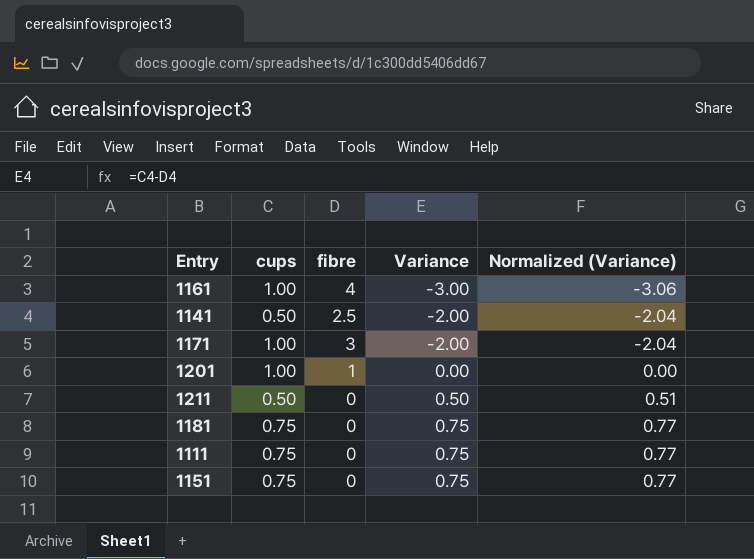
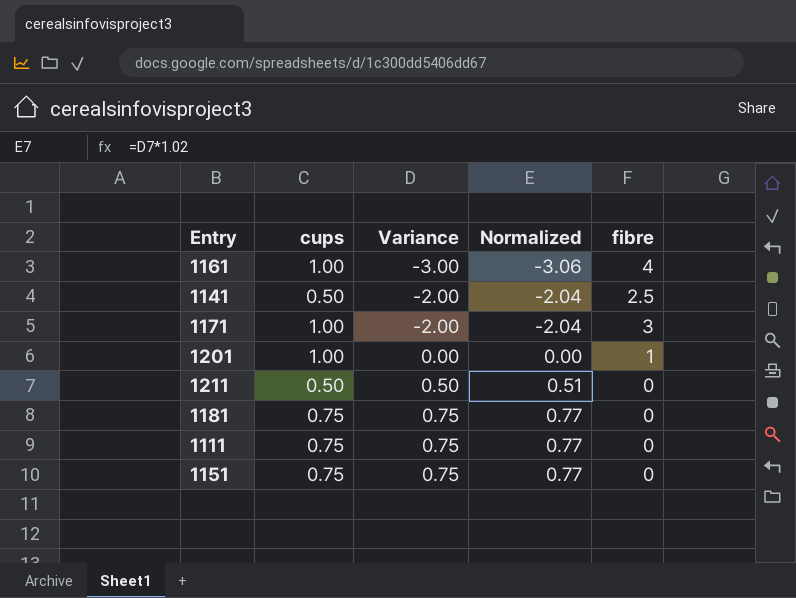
column name: Normalized (Variance) -> Normalized
column fibre | position: 3 -> 5

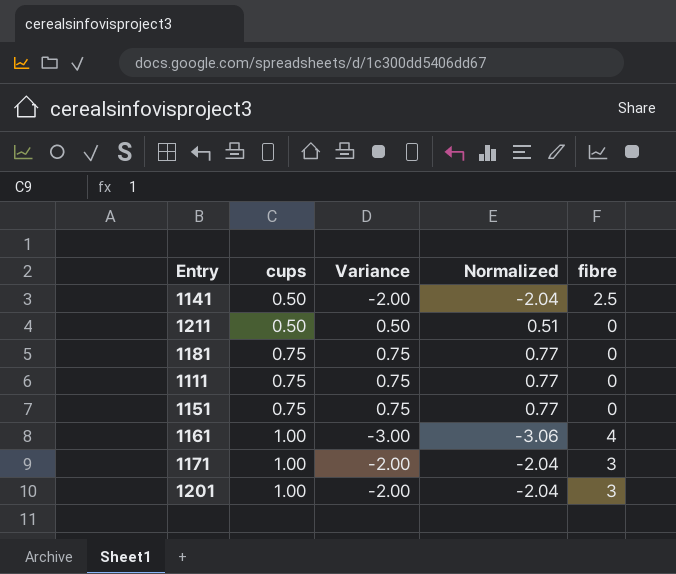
row order: Variance ascending -> cups ascending
1201 | Variance: 0.00 -> -2.00
1201 | Normalized: 0.00 -> -2.04
1201 | fibre: 1 -> 3

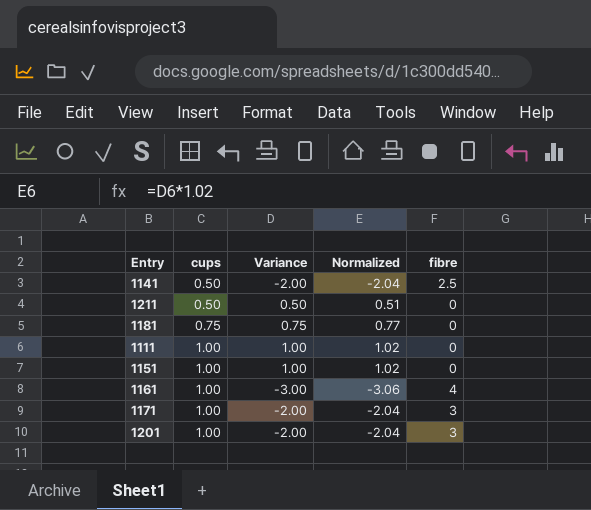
1111 | cups: 0.75 -> 1.00
1111 | Variance: 0.75 -> 1.00
1111 | Normalized: 0.77 -> 1.02
1151 | cups: 0.75 -> 1.00
1151 | Variance: 0.75 -> 1.00
1151 | Normalized: 0.77 -> 1.02

